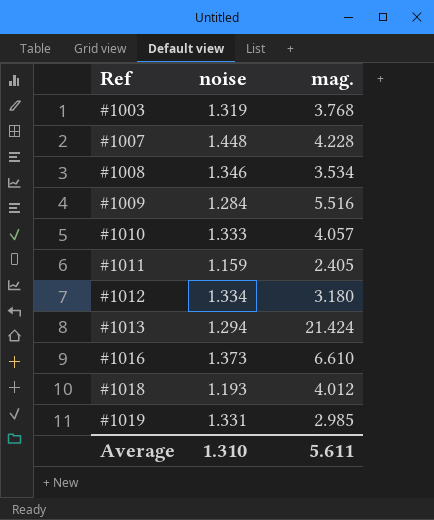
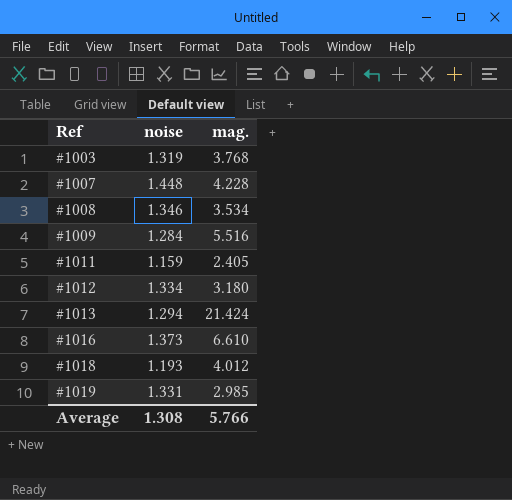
row #1010: 1.333 | 4.057 -> none
Average | noise: 1.310 -> 1.308
Average | mag.: 5.611 -> 5.766

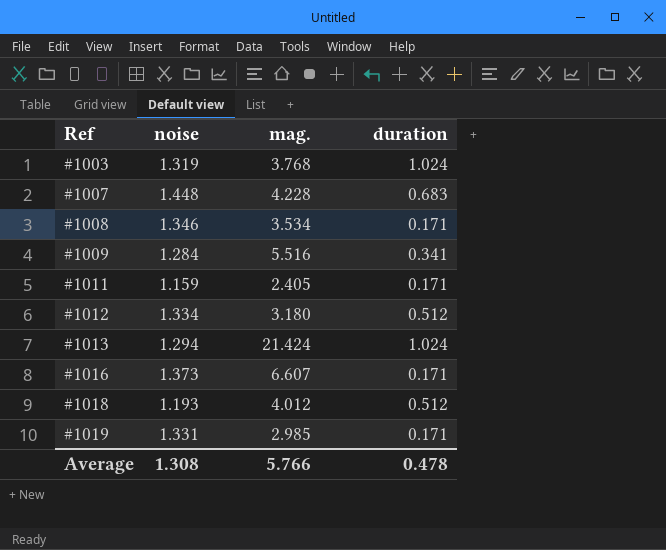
column duration | position: none -> 4
#1016 | mag.: 6.610 -> 6.607

